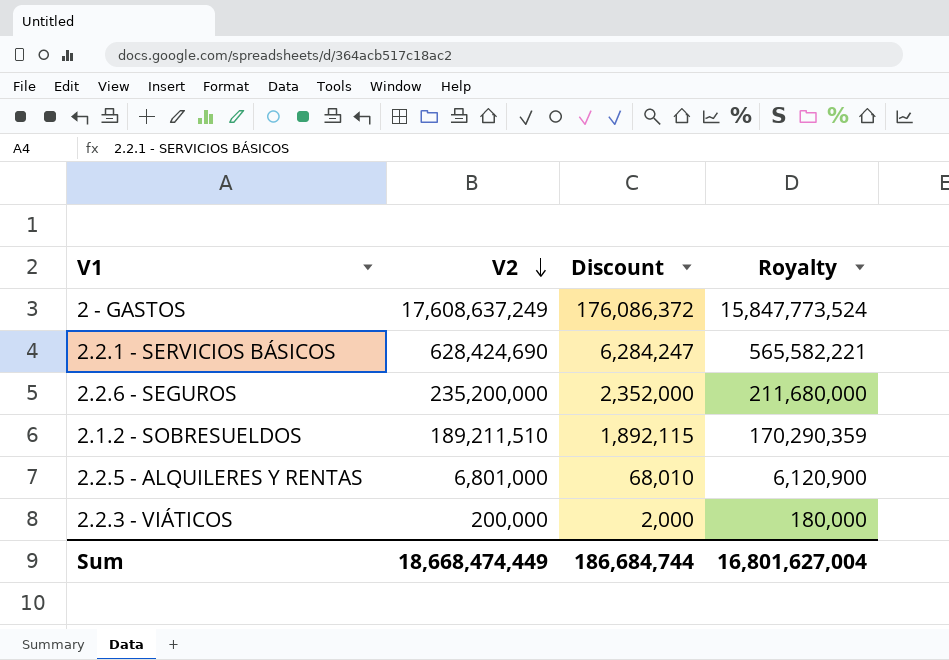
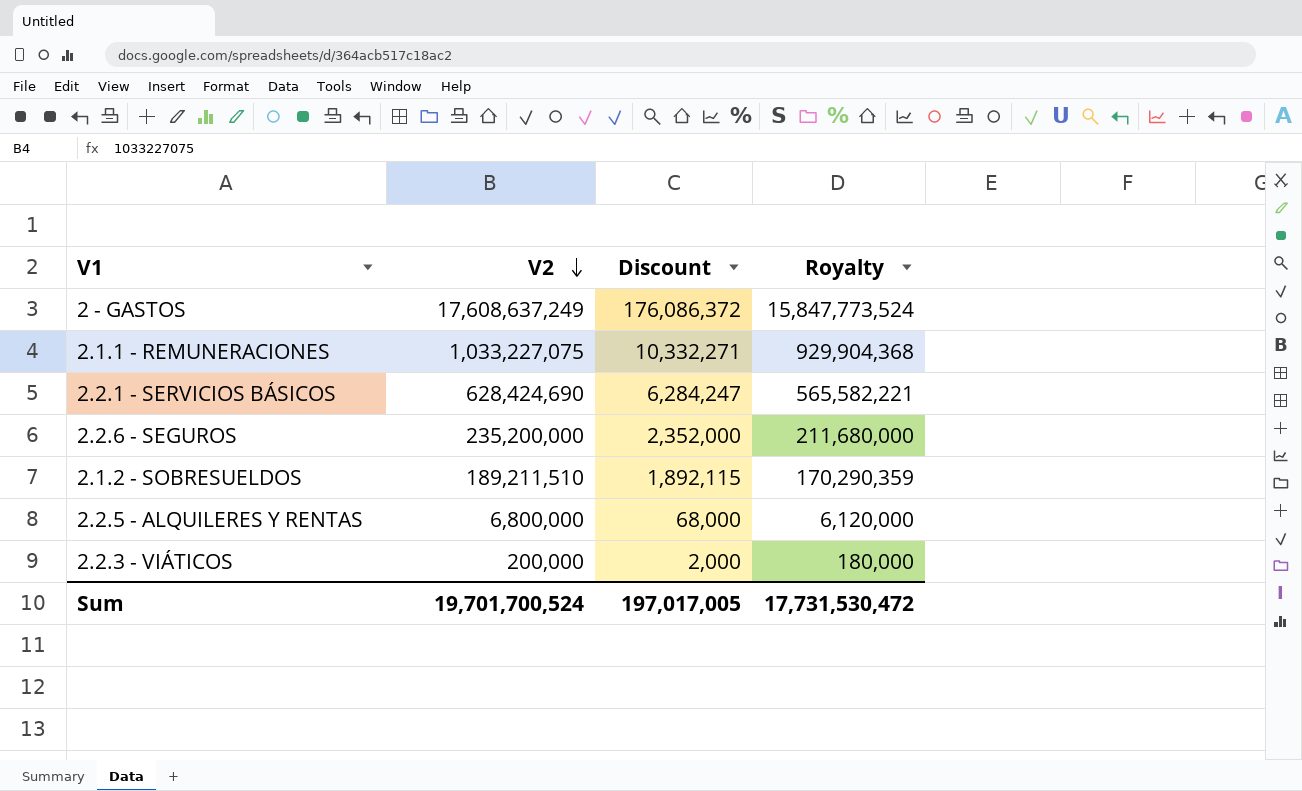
row 2.1.1 - REMUNERACIONES: none -> 1,033,227,075 | 10,332,271 | 929,904,368
2.2.5 - ALQUILERES Y RENTAS | V2: 6,801,000 -> 6,800,000
2.2.5 - ALQUILERES Y RENTAS | Discount: 68,010 -> 68,000
2.2.5 - ALQUILERES Y RENTAS | Royalty: 6,120,900 -> 6,120,000
Sum | V2: 18,668,474,449 -> 19,701,700,524
Sum | Discount: 186,684,744 -> 197,017,005
Sum | Royalty: 16,801,627,004 -> 17,731,530,472

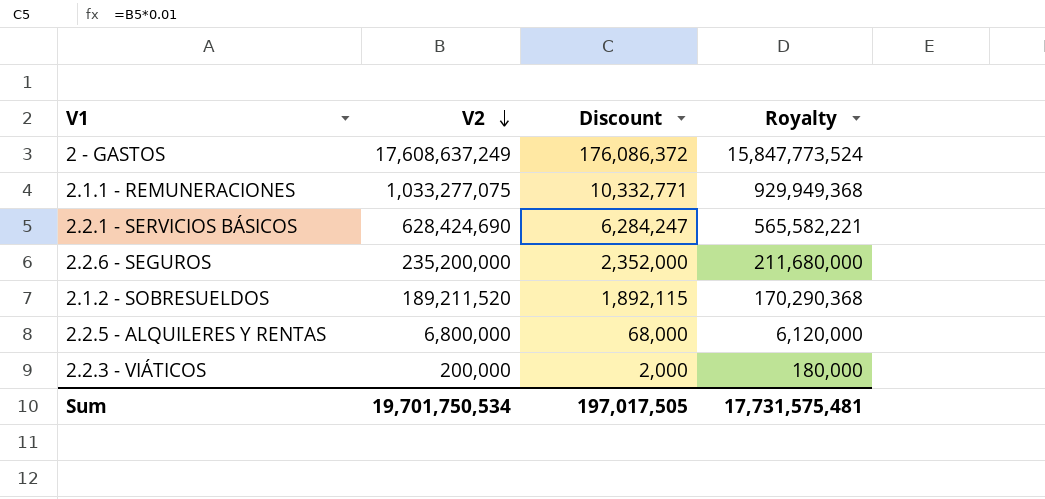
2.1.1 - REMUNERACIONES | V2: 1,033,227,075 -> 1,033,277,075
2.1.1 - REMUNERACIONES | Discount: 10,332,271 -> 10,332,771
2.1.1 - REMUNERACIONES | Royalty: 929,904,368 -> 929,949,368
2.1.2 - SOBRESUELDOS | V2: 189,211,510 -> 189,211,520
2.1.2 - SOBRESUELDOS | Royalty: 170,290,359 -> 170,290,368
Sum | V2: 19,701,700,524 -> 19,701,750,534
Sum | Discount: 197,017,005 -> 197,017,505
Sum | Royalty: 17,731,530,472 -> 17,731,575,481

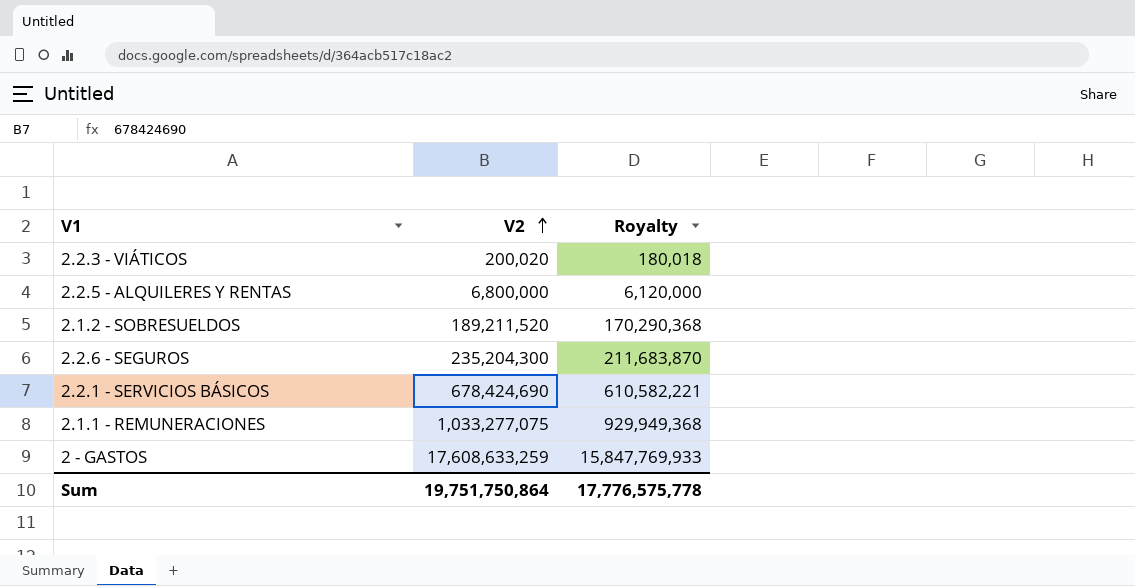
row order: V2 descending -> V2 ascending
column Discount | formula: [V2] * 0.01 -> none
2.2.3 - VIÁTICOS | V2: 200,000 -> 200,020
2.2.3 - VIÁTICOS | Royalty: 180,000 -> 180,018
2.2.6 - SEGUROS | V2: 235,200,000 -> 235,204,300
2.2.6 - SEGUROS | Royalty: 211,680,000 -> 211,683,870
2.2.1 - SERVICIOS BÁSICOS | V2: 628,424,690 -> 678,424,690
2.2.1 - SERVICIOS BÁSICOS | Royalty: 565,582,221 -> 610,582,221
2 - GASTOS | V2: 17,608,637,249 -> 17,608,633,259
2 - GASTOS | Royalty: 15,847,773,524 -> 15,847,769,933
Sum | V2: 19,701,750,534 -> 19,751,750,864
Sum | Royalty: 17,731,575,481 -> 17,776,575,778

